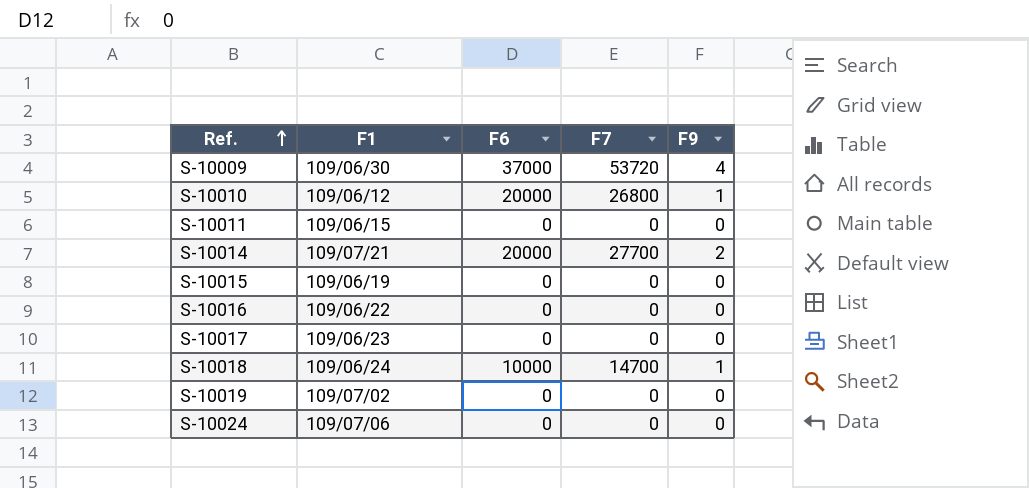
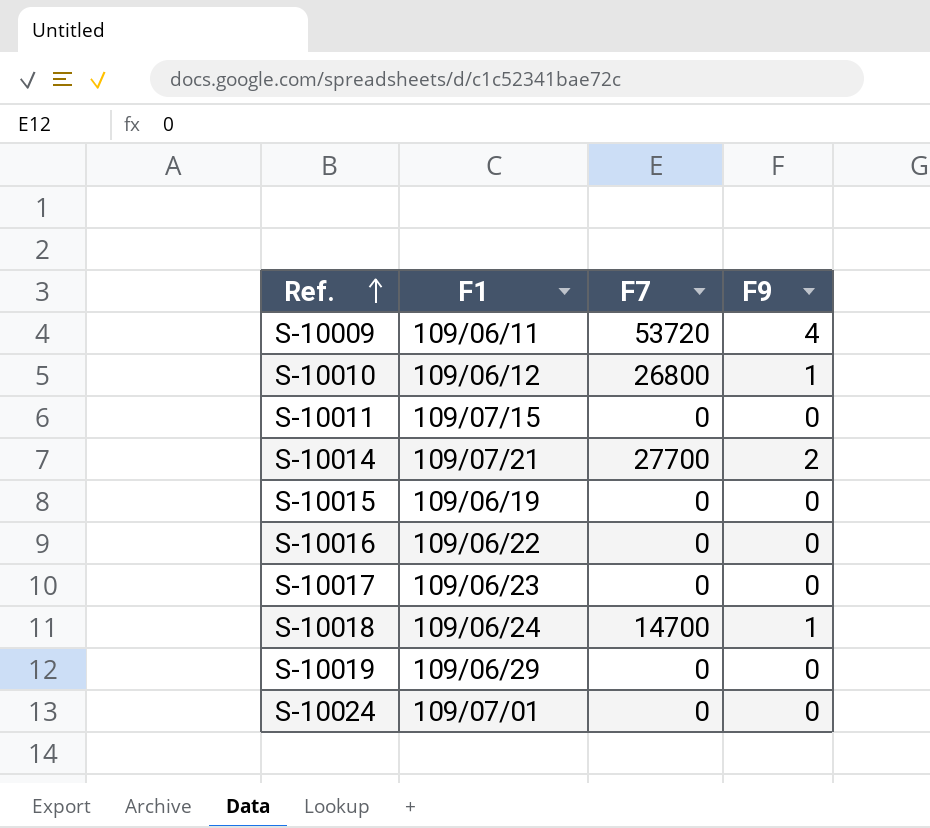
column F6 | position: 3 -> none
S-10009 | F1: 109/06/30 -> 109/06/11
S-10011 | F1: 109/06/15 -> 109/07/15
S-10019 | F1: 109/07/02 -> 109/06/29
S-10024 | F1: 109/07/06 -> 109/07/01

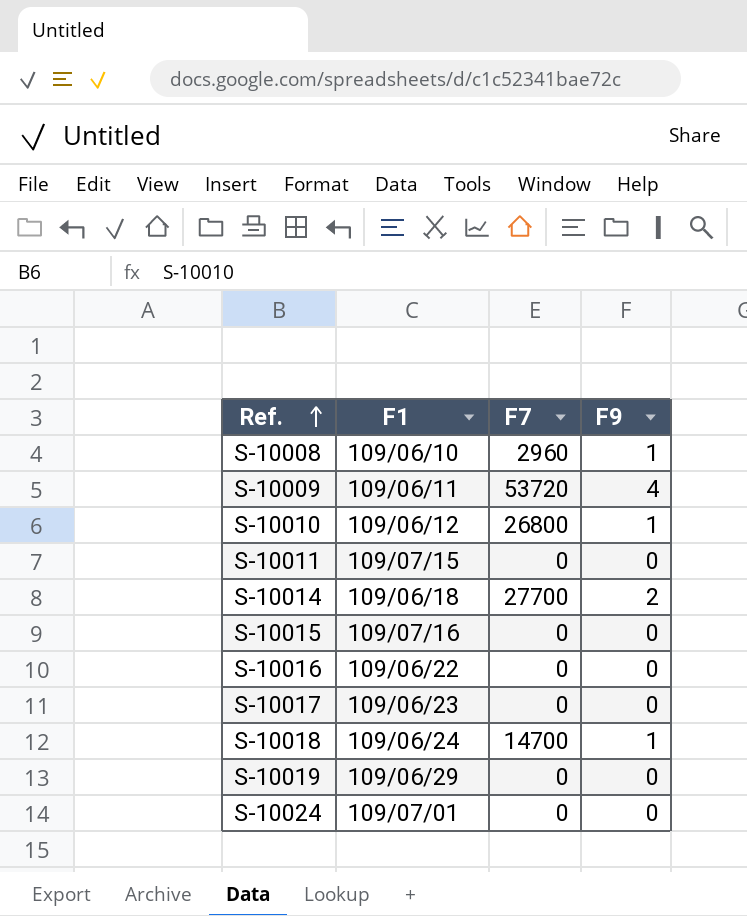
row S-10008: none -> 109/06/10 | 2960 | 1
S-10014 | F1: 109/07/21 -> 109/06/18
S-10015 | F1: 109/06/19 -> 109/07/16

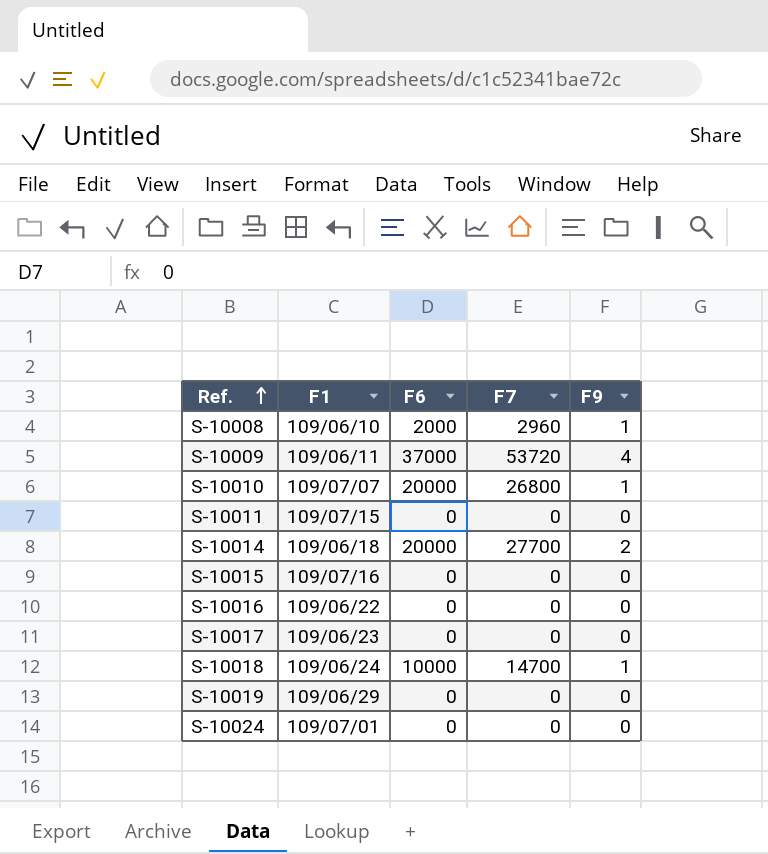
column F6 | position: none -> 3
S-10010 | F1: 109/06/12 -> 109/07/07

